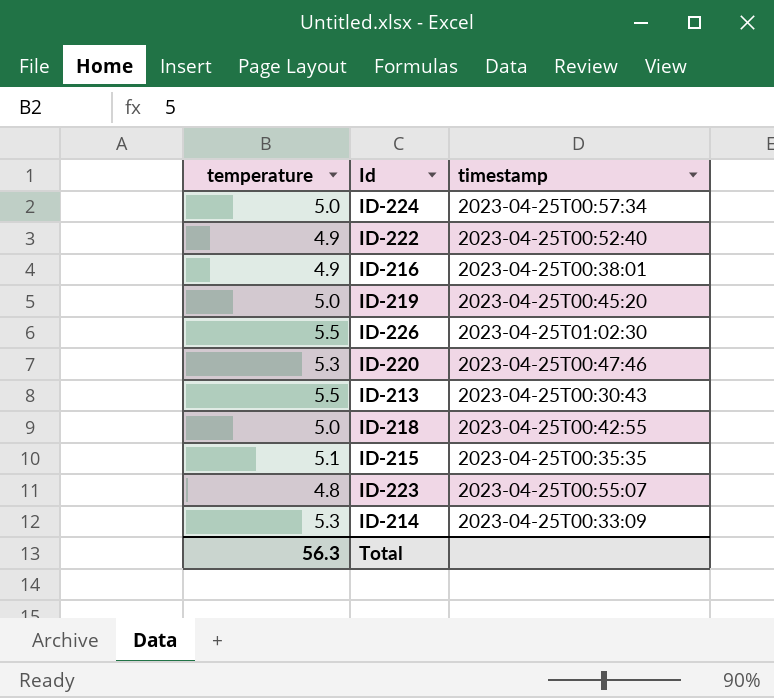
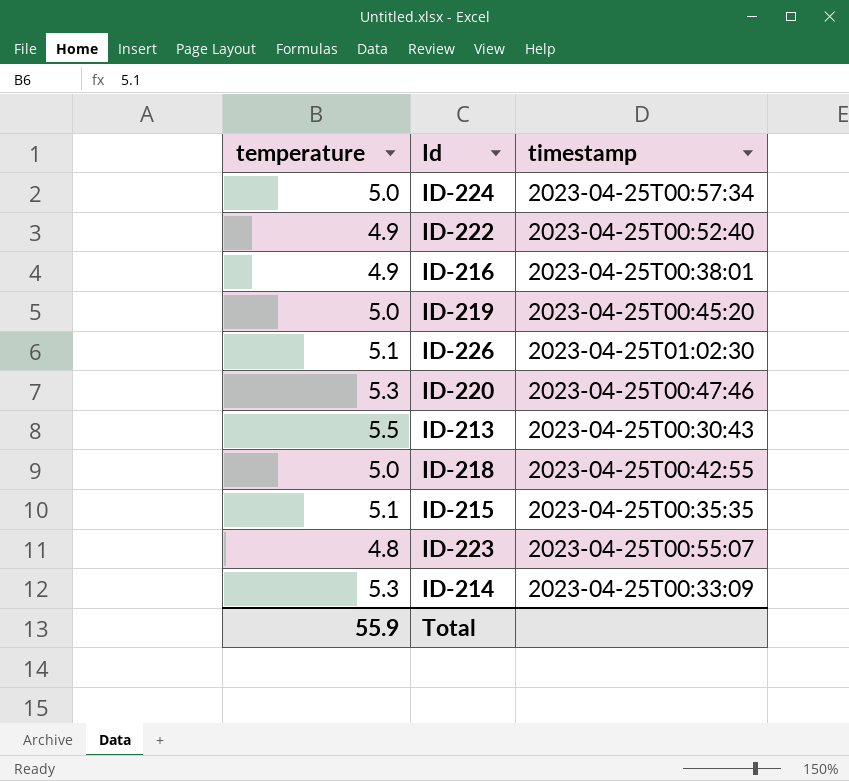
ID-226 | temperature: 5.5 -> 5.1
Total | temperature: 56.3 -> 55.9

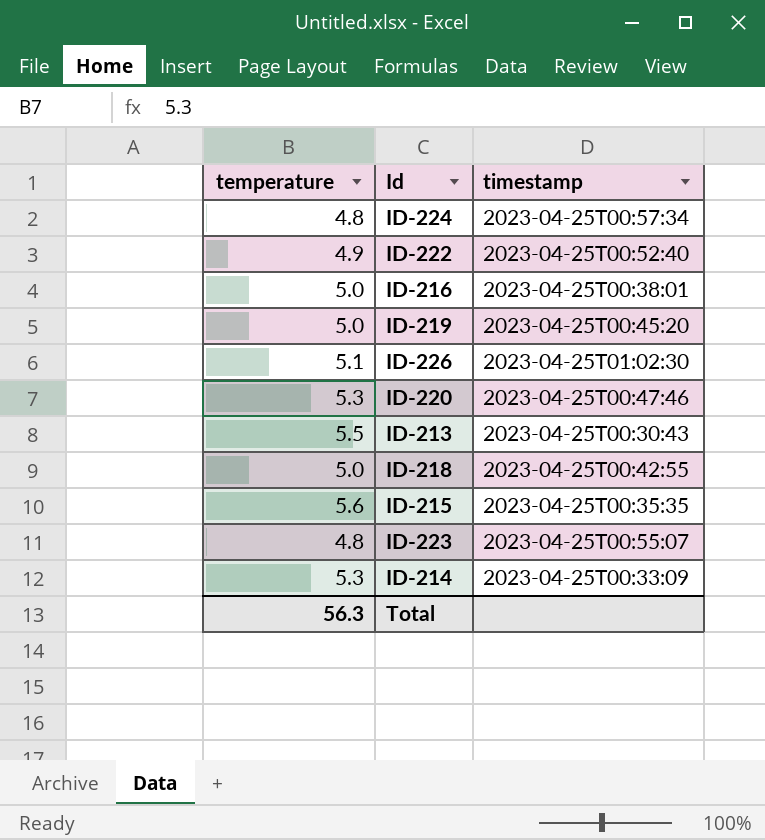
ID-224 | temperature: 5.0 -> 4.8
ID-216 | temperature: 4.9 -> 5.0
ID-215 | temperature: 5.1 -> 5.6
Total | temperature: 55.9 -> 56.3

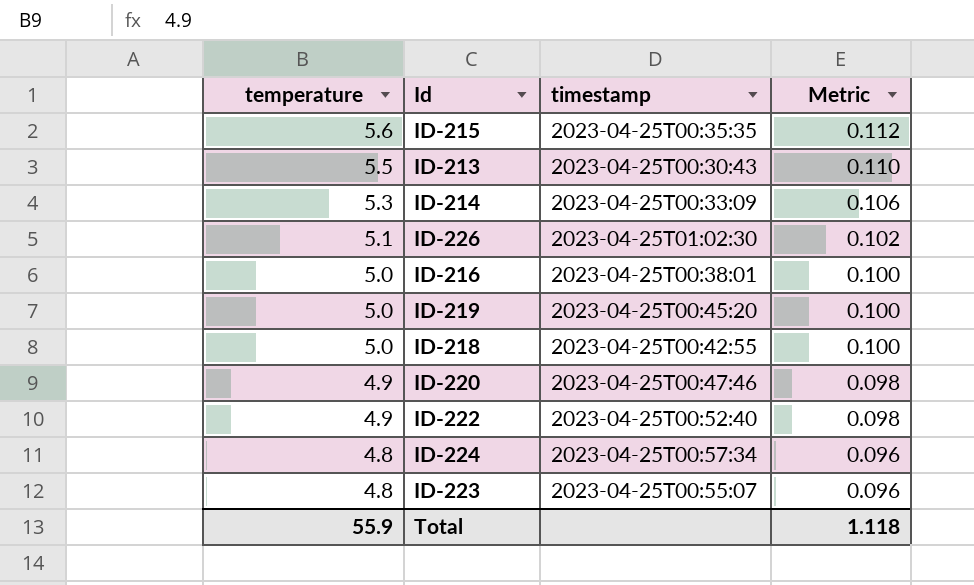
row order: none -> temperature descending
column Metric | formula: none -> [temperature] * 0.02
ID-220 | temperature: 5.3 -> 4.9
Total | temperature: 56.3 -> 55.9

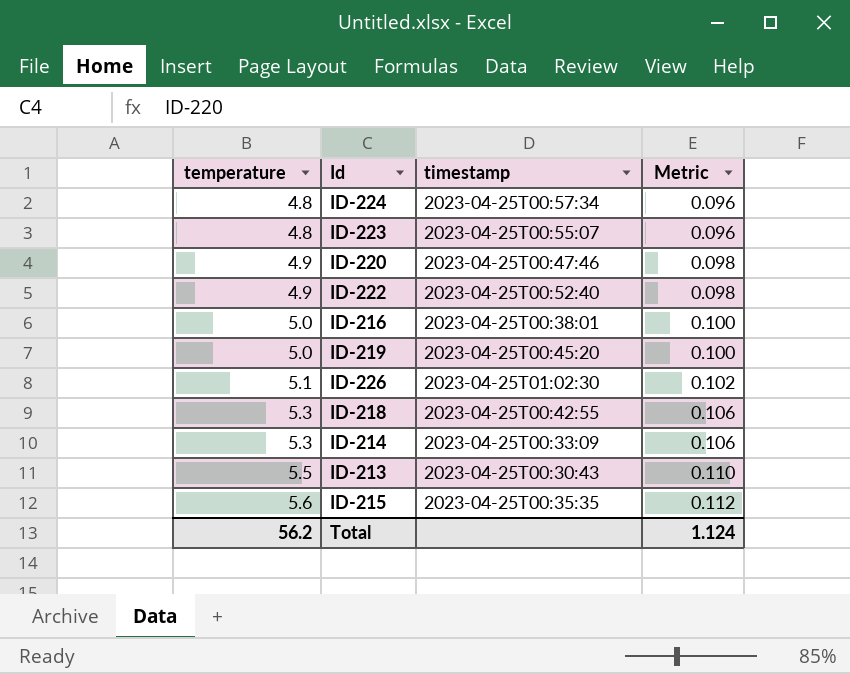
row order: temperature descending -> temperature ascending
ID-218 | temperature: 5.0 -> 5.3
ID-218 | Metric: 0.100 -> 0.106
Total | temperature: 55.9 -> 56.2
Total | Metric: 1.118 -> 1.124

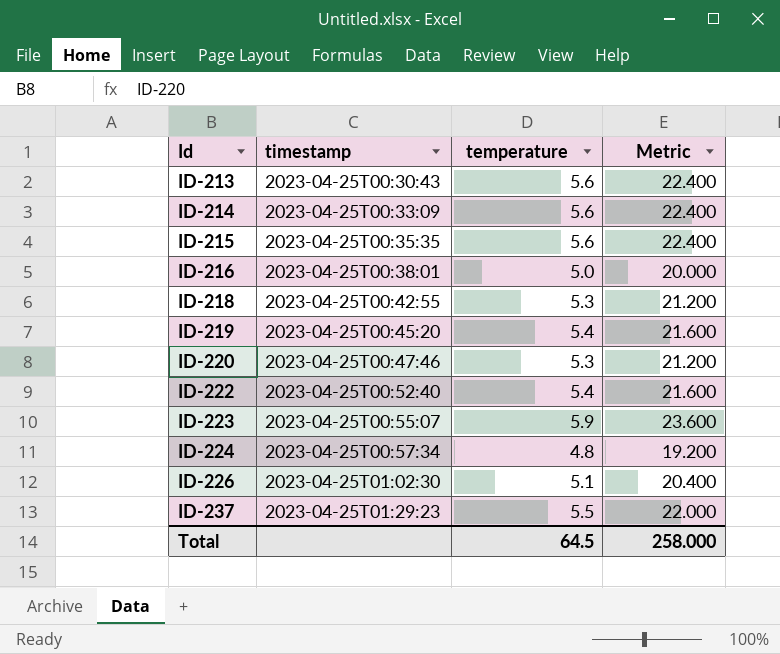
row order: temperature ascending -> Id ascending
column temperature | position: 1 -> 3
column Metric | formula: [temperature] * 0.02 -> [temperature] * 4
ID-213 | temperature: 5.5 -> 5.6
ID-214 | temperature: 5.3 -> 5.6
ID-219 | temperature: 5.0 -> 5.4
ID-220 | temperature: 4.9 -> 5.3
ID-222 | temperature: 4.9 -> 5.4
ID-223 | temperature: 4.8 -> 5.9
row ID-237: none -> 2023-04-25T01:29:23 | 5.5 | 22.000
Total | temperature: 56.2 -> 64.5
Total | Metric: 1.124 -> 258.000

